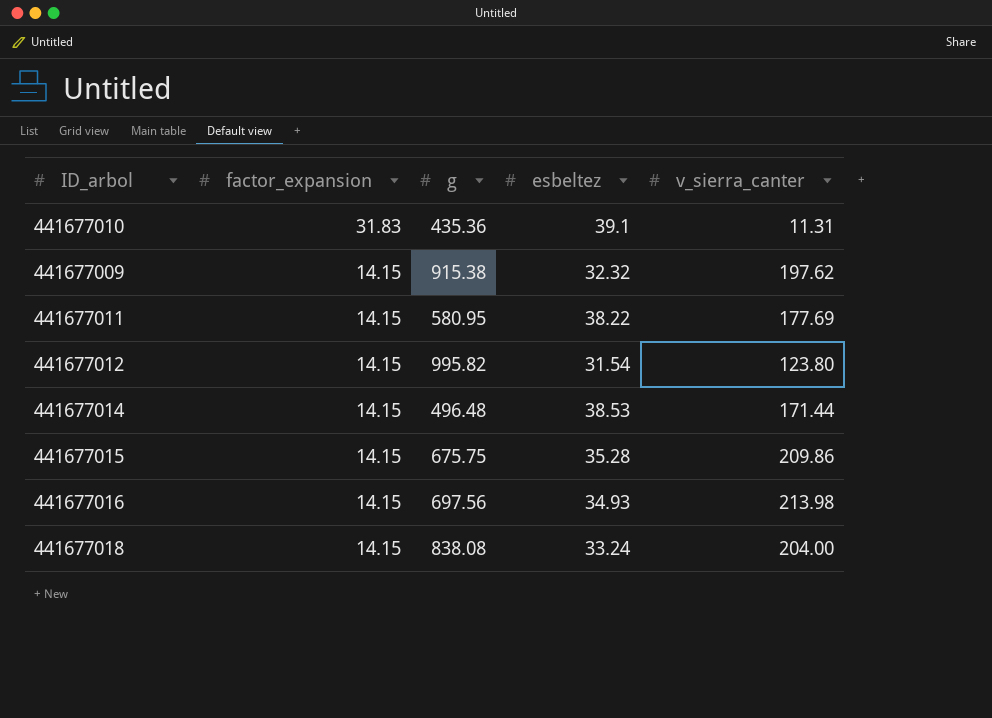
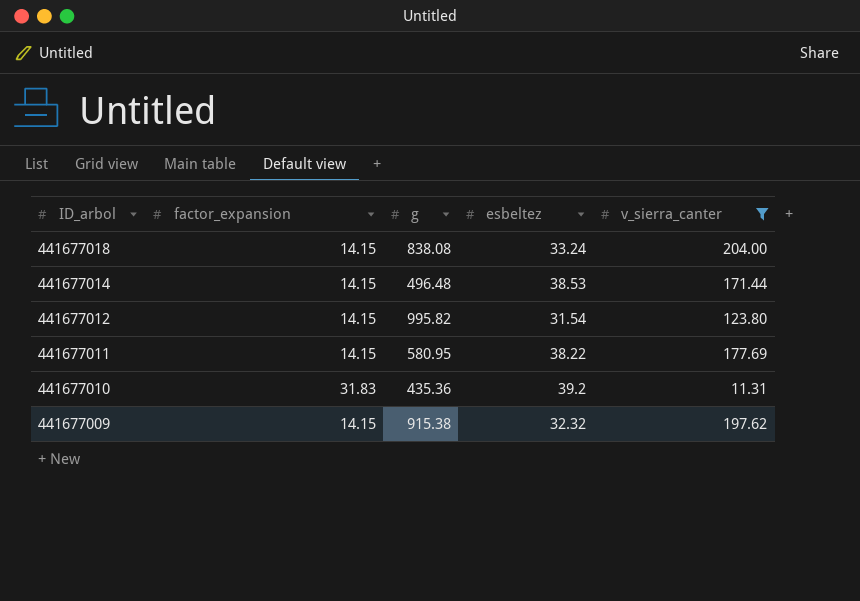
filter: none -> v_sierra_canter <= 204.00
row order: factor_expansion descending -> ID_arbol descending
441677010 | esbeltez: 39.1 -> 39.2

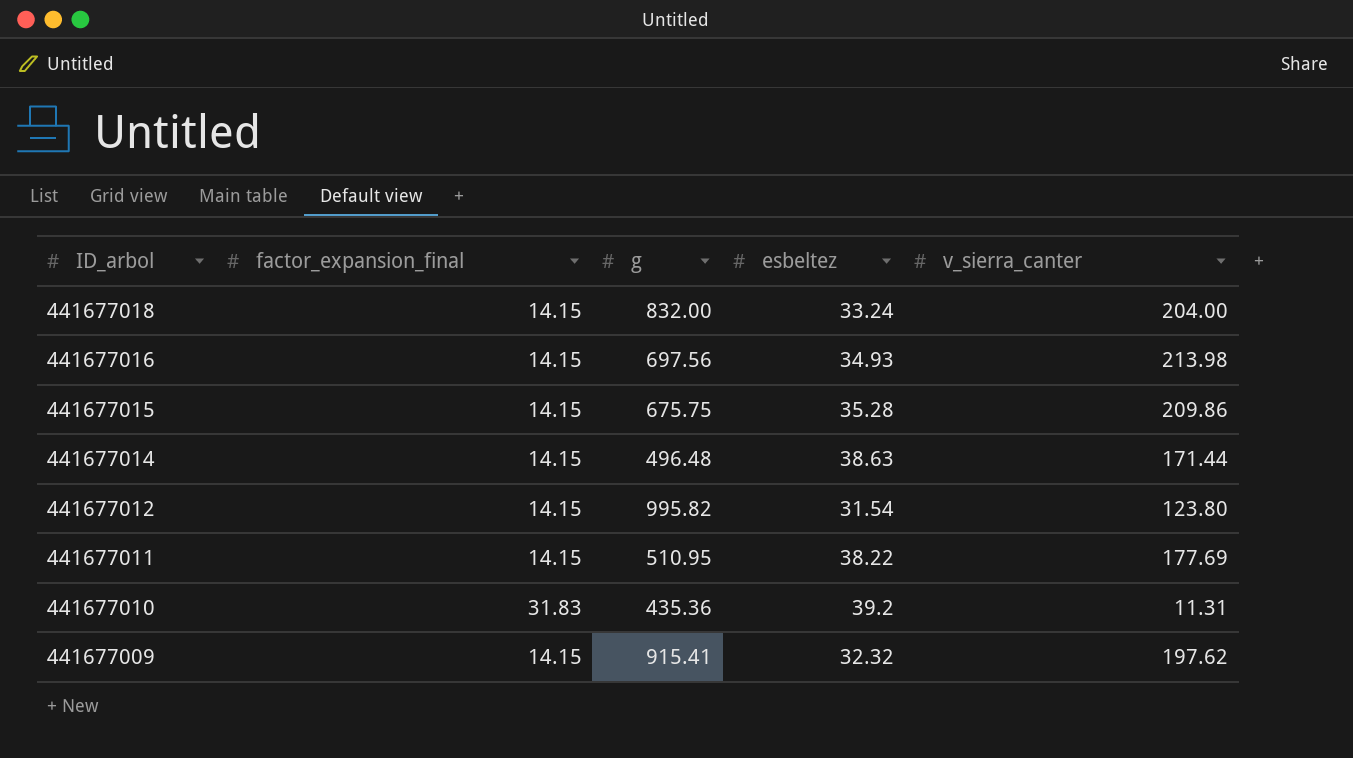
filter: v_sierra_canter <= 204.00 -> none
column name: factor_expansion -> factor_expansion_final
441677018 | g: 838.08 -> 832.00
441677014 | esbeltez: 38.53 -> 38.63
441677011 | g: 580.95 -> 510.95
441677009 | g: 915.38 -> 915.41

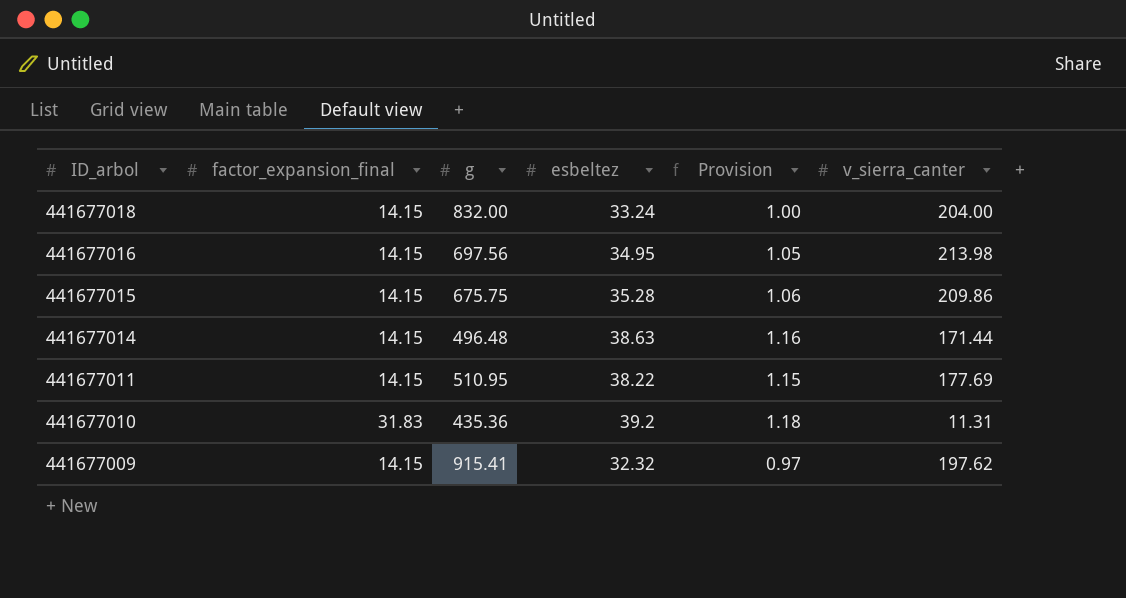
column Provision | formula: none -> [esbeltez] * 0.03
row 441677012: 14.15 | 995.82 | 31.54 | 123.80 -> none
441677016 | esbeltez: 34.93 -> 34.95

